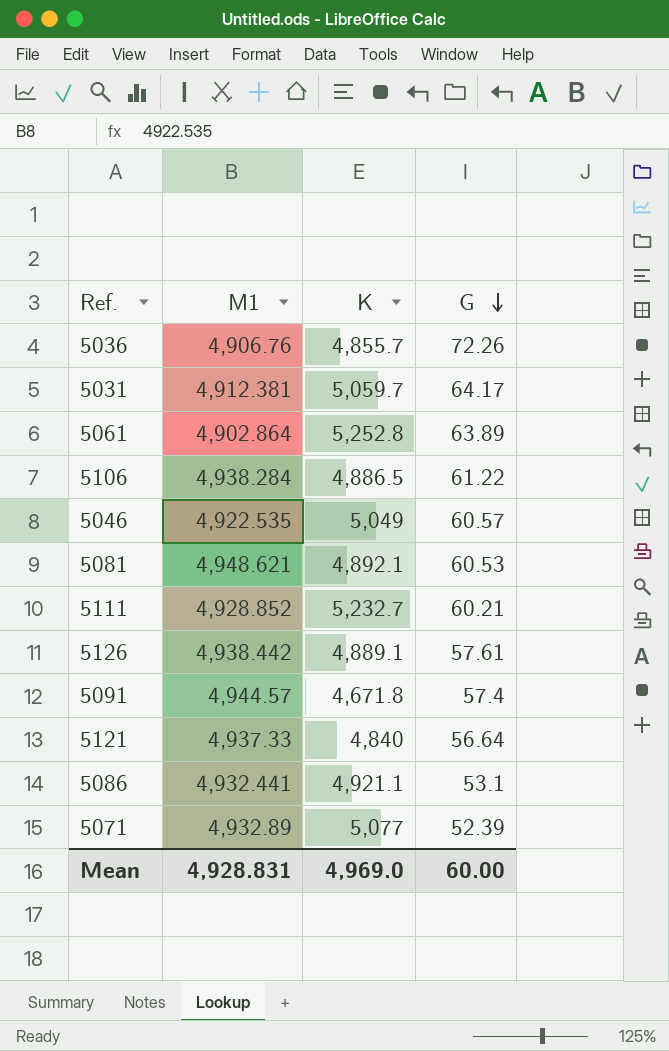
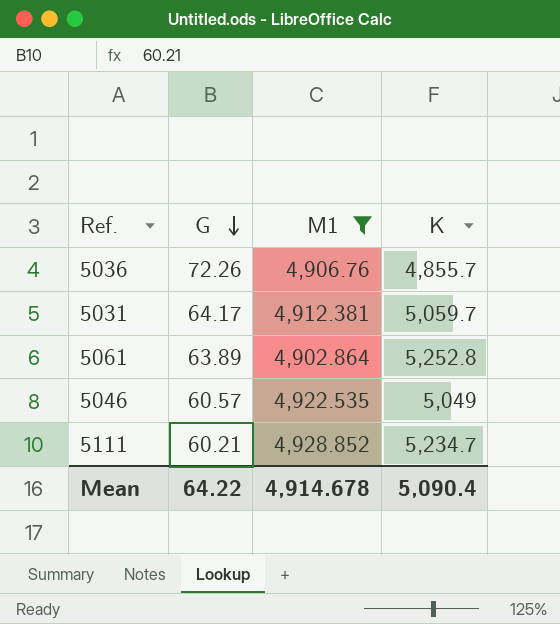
filter: none -> M1 <= 4,928.852
column G | position: 4 -> 2
5111 | K: 5,232.7 -> 5,234.7
Mean | G: 60.00 -> 64.22
Mean | M1: 4,928.831 -> 4,914.678
Mean | K: 4,969.0 -> 5,090.4

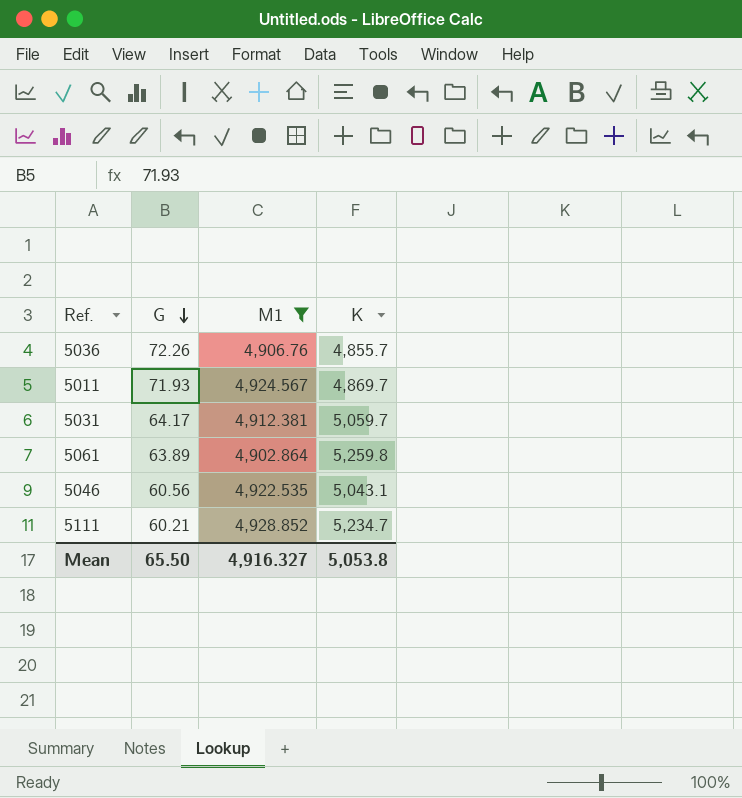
row 5011: none -> 71.93 | 4,924.567 | 4,869.7
5061 | K: 5,252.8 -> 5,259.8
5046 | G: 60.57 -> 60.56
5046 | K: 5,049 -> 5,043.1
Mean | G: 64.22 -> 65.50
Mean | M1: 4,914.678 -> 4,916.327
Mean | K: 5,090.4 -> 5,053.8

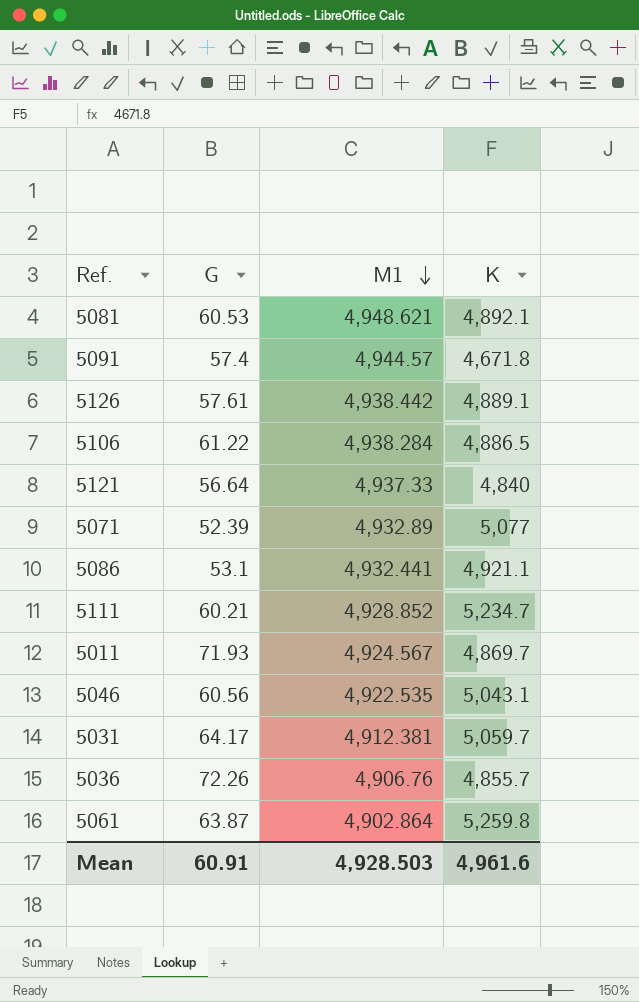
filter: M1 <= 4,928.852 -> none
row order: G descending -> M1 descending
5061 | G: 63.89 -> 63.87
Mean | G: 65.50 -> 60.91
Mean | M1: 4,916.327 -> 4,928.503
Mean | K: 5,053.8 -> 4,961.6

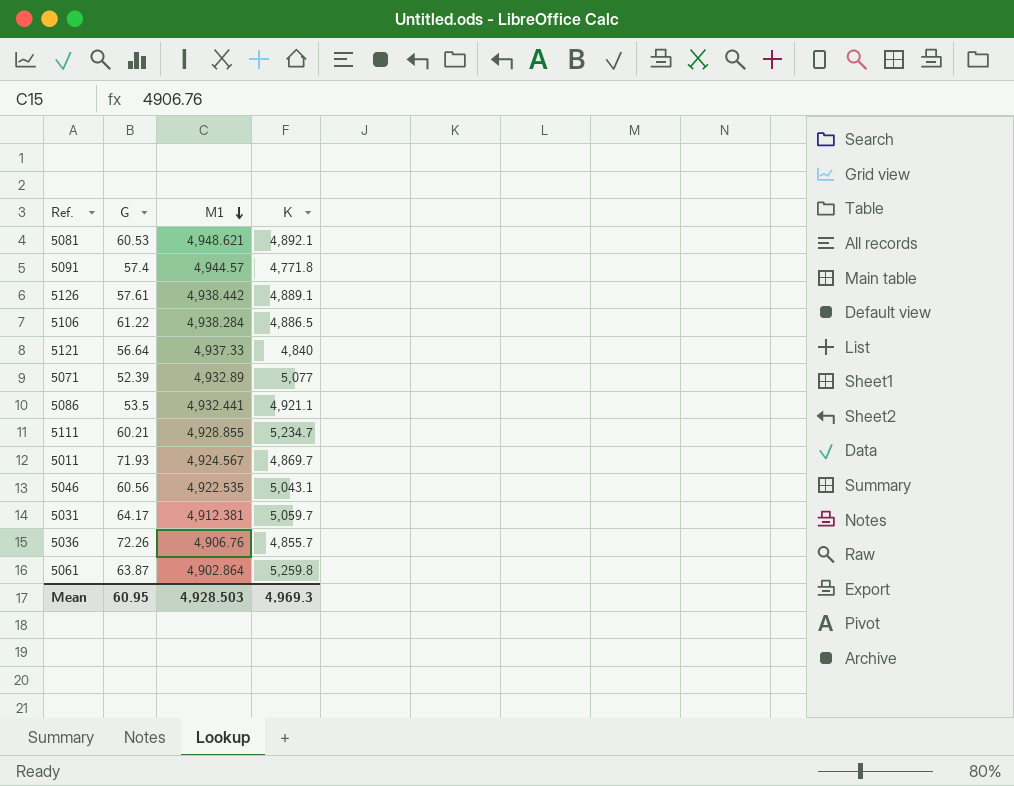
5091 | K: 4,671.8 -> 4,771.8
5086 | G: 53.1 -> 53.5
5111 | M1: 4,928.852 -> 4,928.855
Mean | G: 60.91 -> 60.95
Mean | K: 4,961.6 -> 4,969.3

